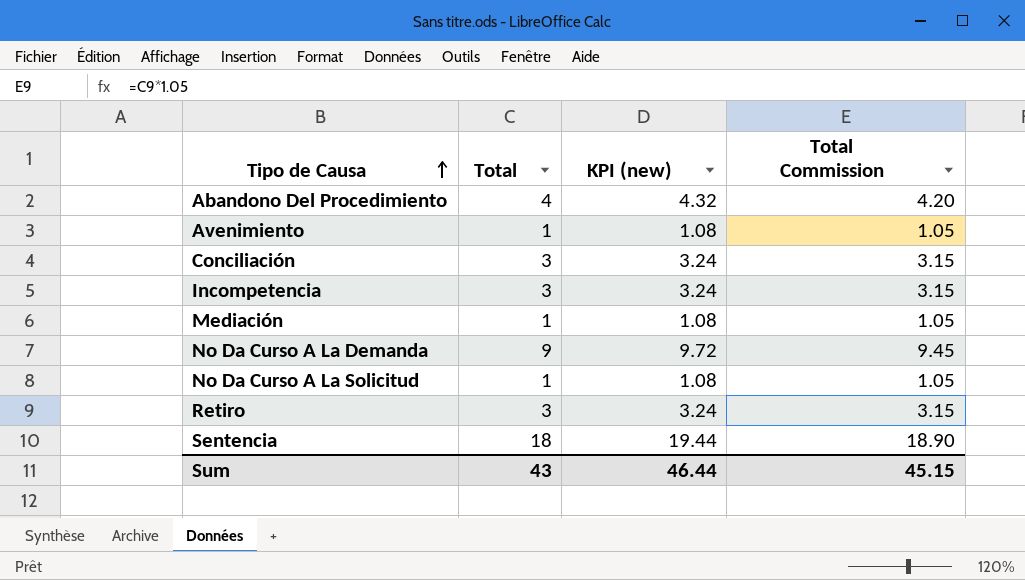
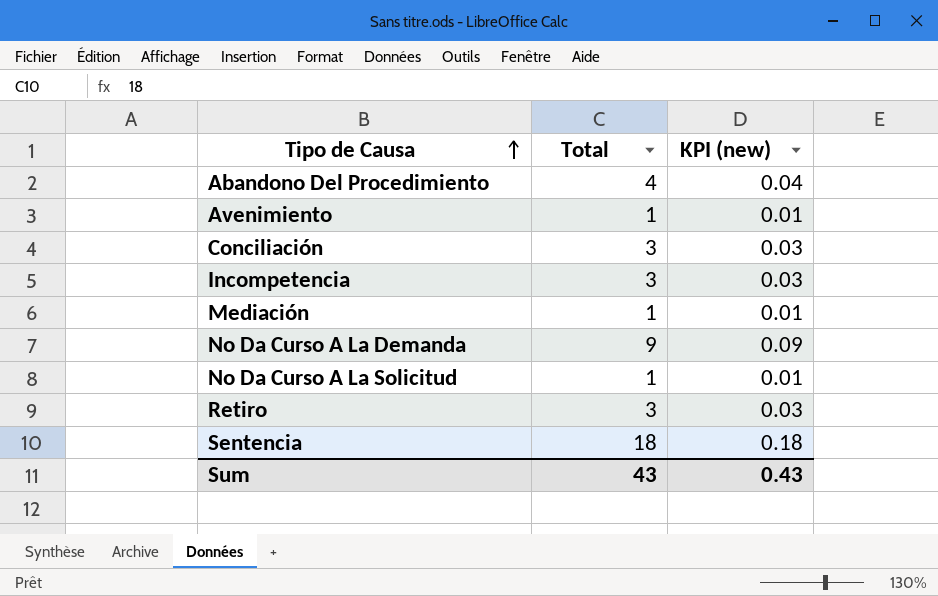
column Total Commission | formula: [Total] * 1.05 -> none
column KPI (new) | formula: [Total] * 1.08 -> [Total] * 0.01
Sum | KPI (new): 46.44 -> 0.43

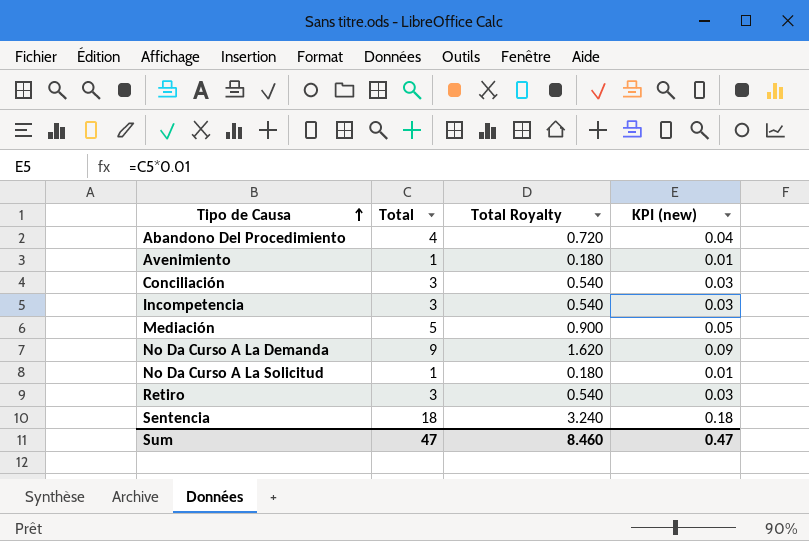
column Total Royalty | formula: none -> [Total] * 0.18
Mediación | Total: 1 -> 5
Mediación | KPI (new): 0.01 -> 0.05
Sum | Total: 43 -> 47
Sum | KPI (new): 0.43 -> 0.47

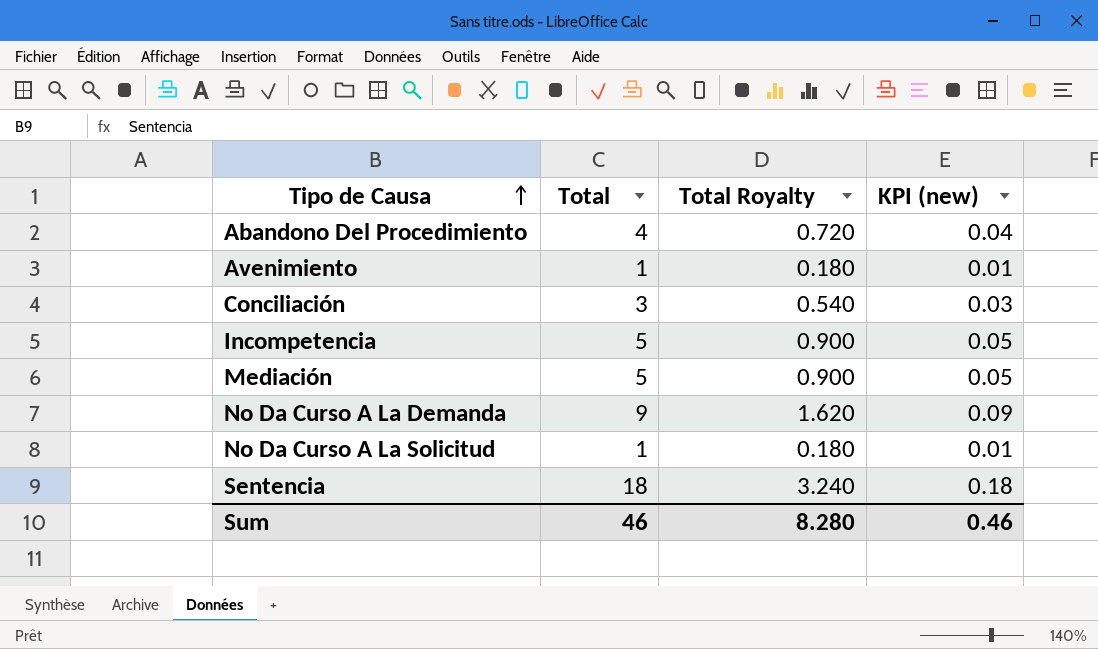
row Retiro: 3 | 0.540 | 0.03 -> none
Incompetencia | Total: 3 -> 5
Incompetencia | Total Royalty: 0.540 -> 0.900
Incompetencia | KPI (new): 0.03 -> 0.05
Sum | Total: 47 -> 46
Sum | Total Royalty: 8.460 -> 8.280
Sum | KPI (new): 0.47 -> 0.46

